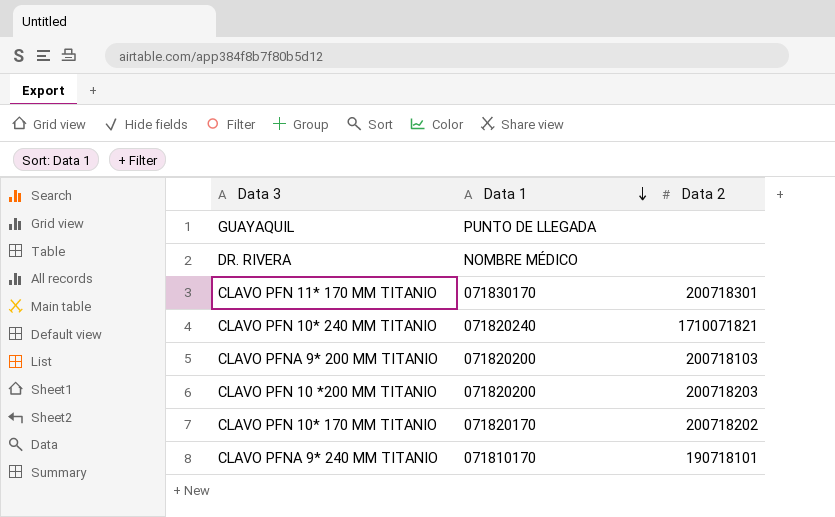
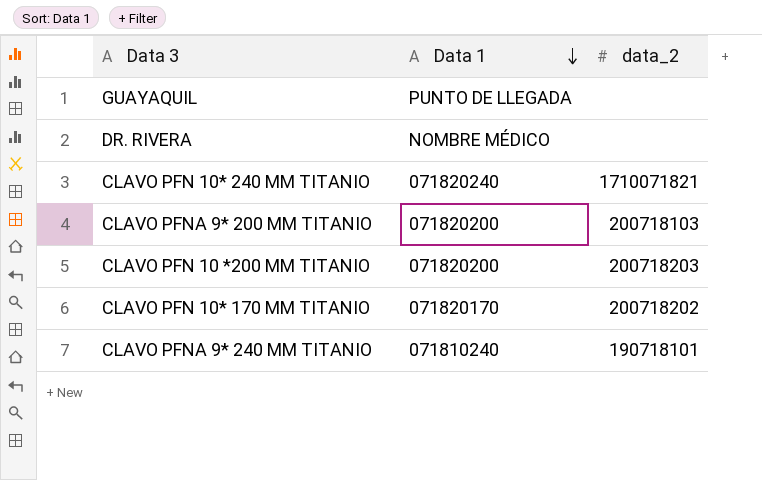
column name: Data 2 -> data_2
row CLAVO PFN 11* 170 MM TITANIO: 071830170 | 200718301 -> none
CLAVO PFNA 9* 240 MM TITANIO | Data 1: 071810170 -> 071810240

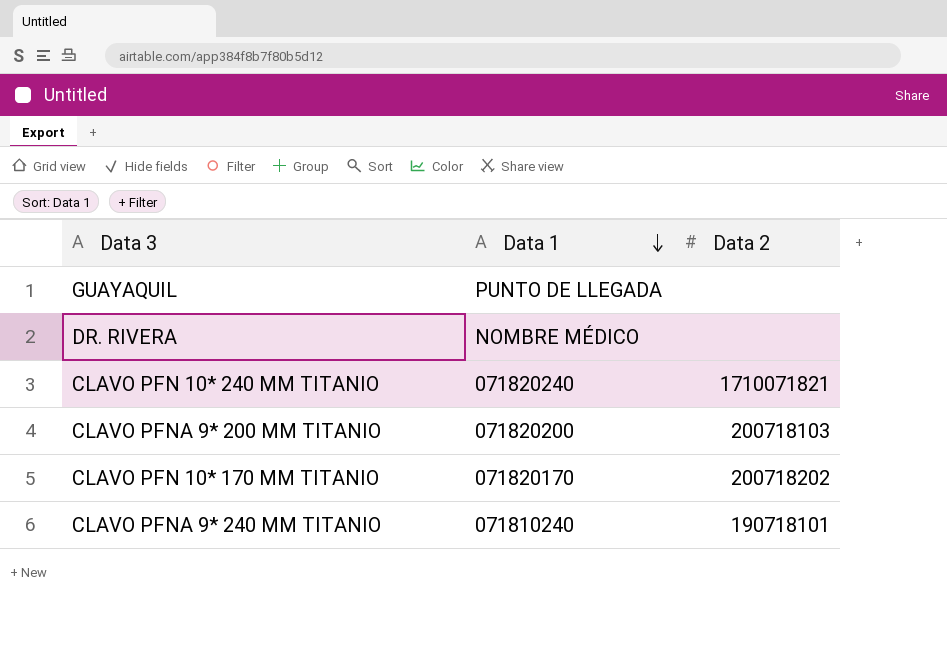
column name: data_2 -> Data 2
row CLAVO PFN 10 *200 MM TITANIO: 071820200 | 200718203 -> none

